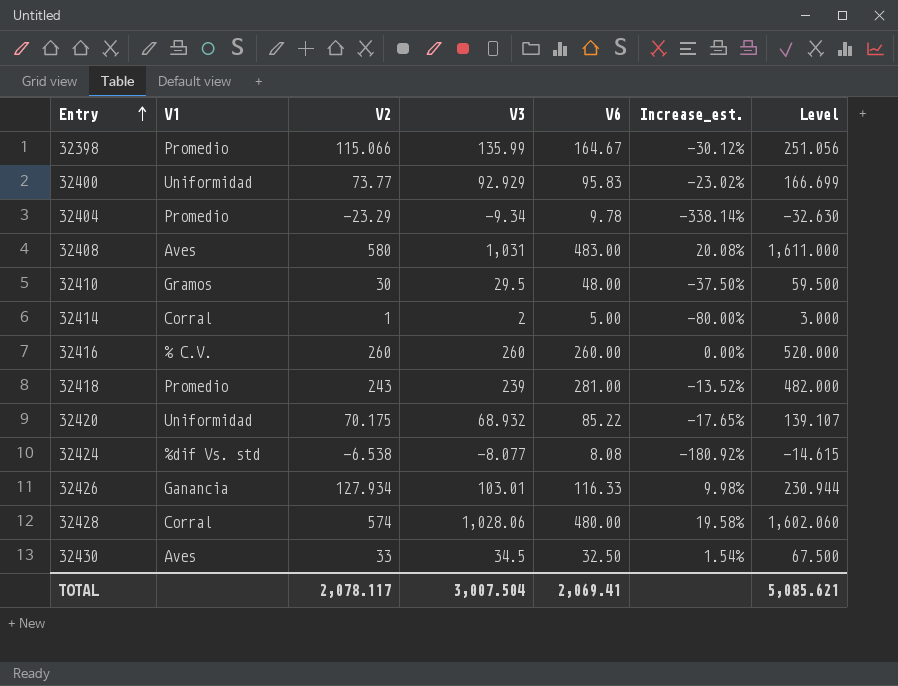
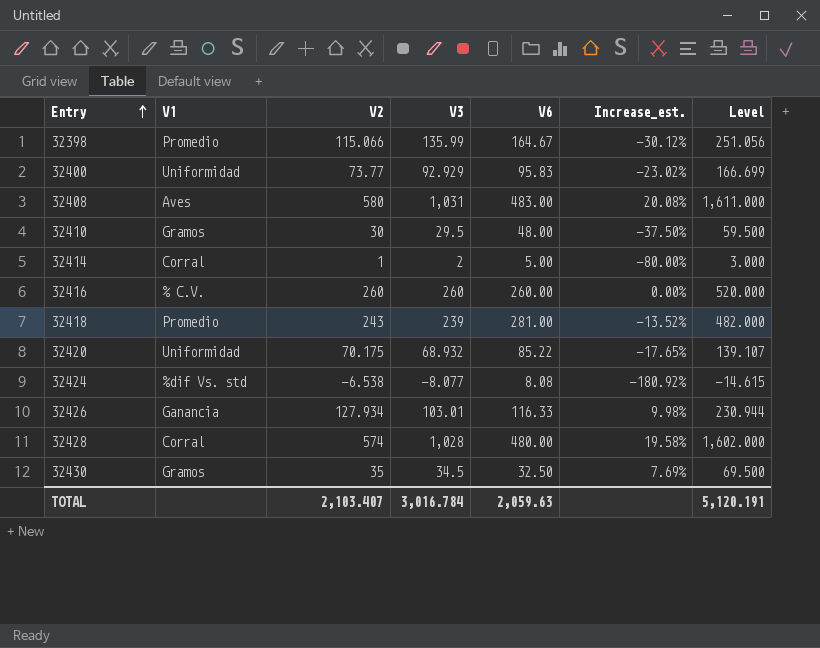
row 32404: Promedio | -23.29 | -9.34 | 9.78 | -338.14% | -32.630 -> none
32428 | V3: 1,028.06 -> 1,028
32428 | Level: 1,602.060 -> 1,602.000
32430 | V1: Aves -> Gramos
32430 | V2: 33 -> 35
32430 | Increase_est.: 1.54% -> 7.69%
32430 | Level: 67.500 -> 69.500
TOTAL | V2: 2,078.117 -> 2,103.407
TOTAL | V3: 3,007.504 -> 3,016.784
TOTAL | V6: 2,069.41 -> 2,059.63
TOTAL | Level: 5,085.621 -> 5,120.191

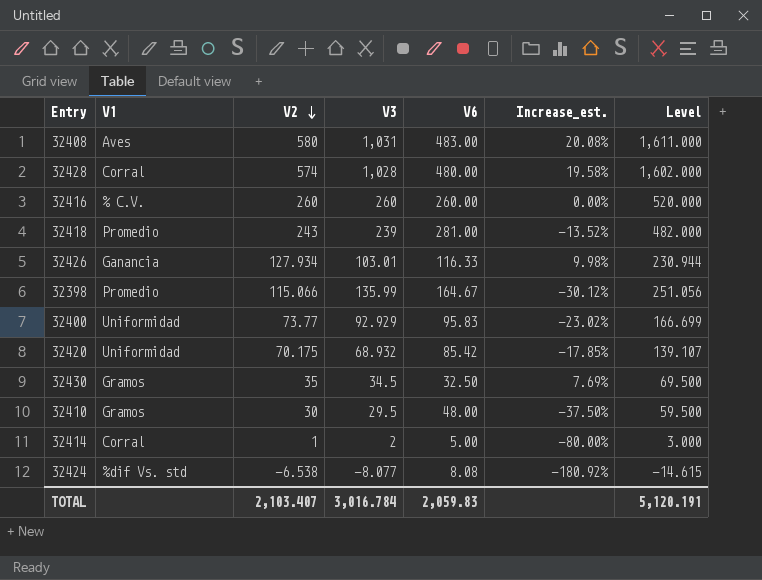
row order: Entry ascending -> V2 descending
32420 | V6: 85.22 -> 85.42
32420 | Increase_est.: -17.65% -> -17.85%
TOTAL | V6: 2,059.63 -> 2,059.83

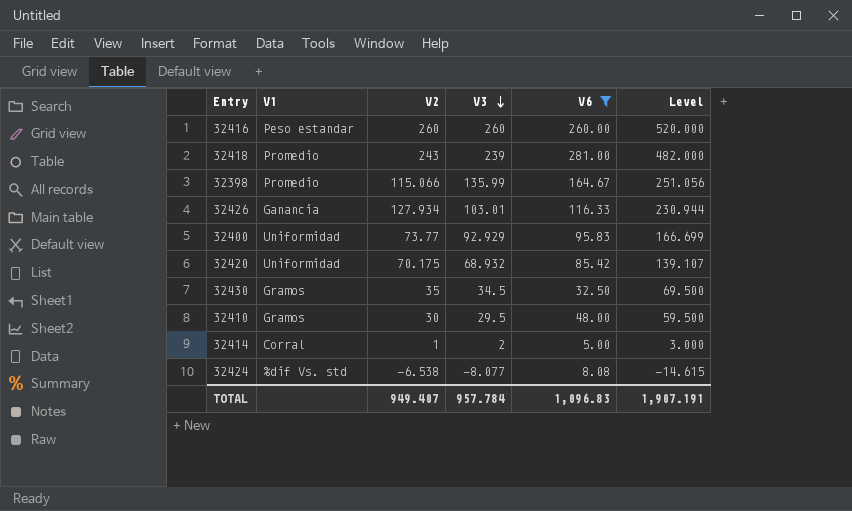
filter: none -> V6 <= 281.00
row order: V2 descending -> V3 descending
column Increase_est. | formula: ([V2] - [V6]) / [V6] -> none
32416 | V1: % C.V. -> Peso estandar
TOTAL | V2: 2,103.407 -> 949.407
TOTAL | V3: 3,016.784 -> 957.784
TOTAL | V6: 2,059.83 -> 1,096.83
TOTAL | Level: 5,120.191 -> 1,907.191

